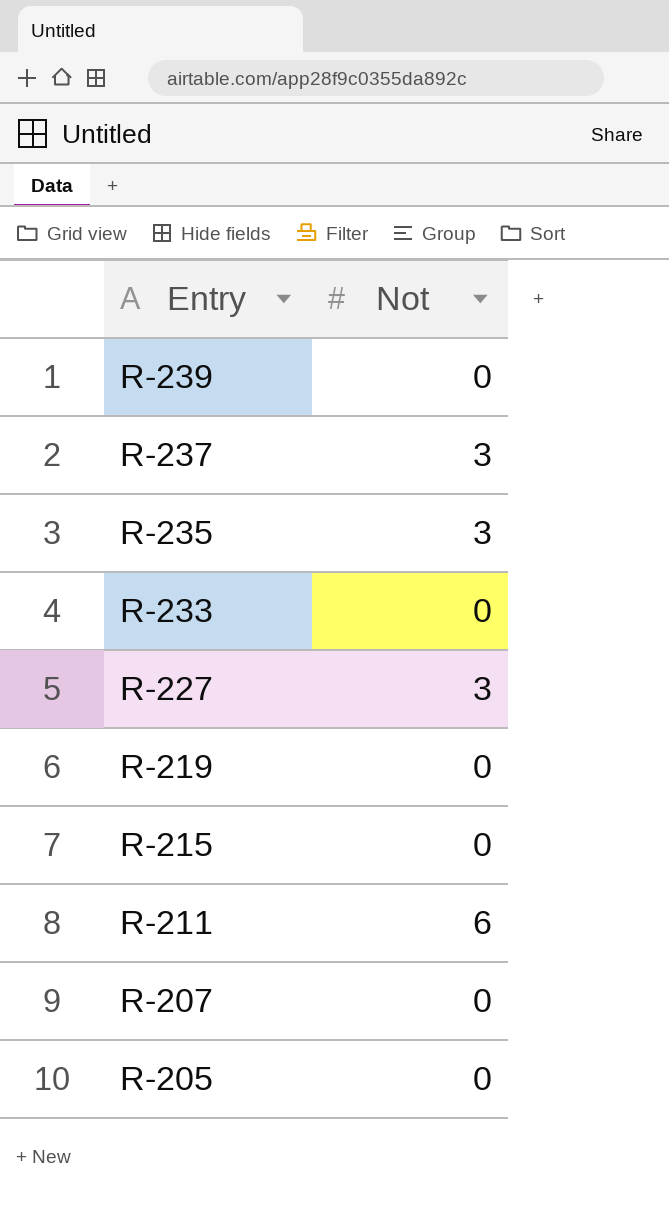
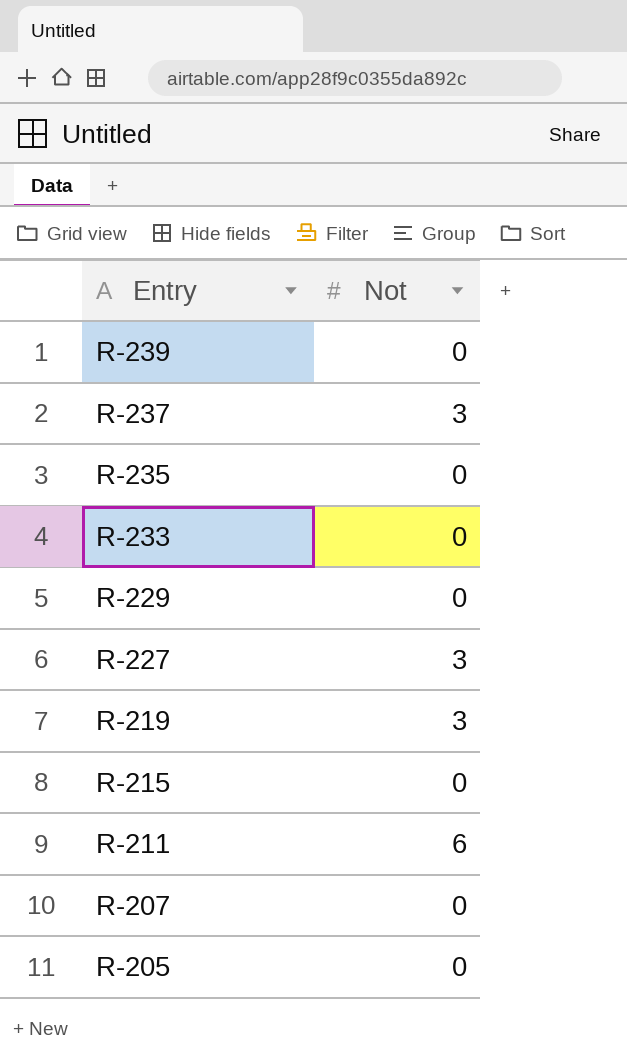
R-235 | Not: 3 -> 0
row R-229: none -> 0
R-219 | Not: 0 -> 3

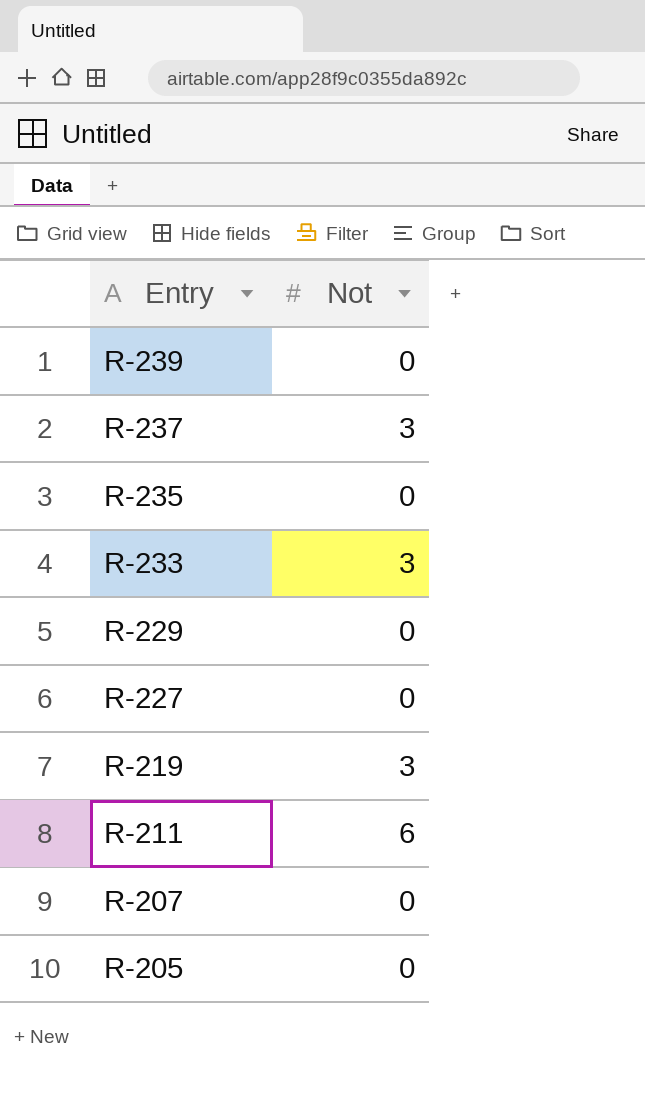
row R-215: 0 -> none
R-233 | Not: 0 -> 3
R-227 | Not: 3 -> 0

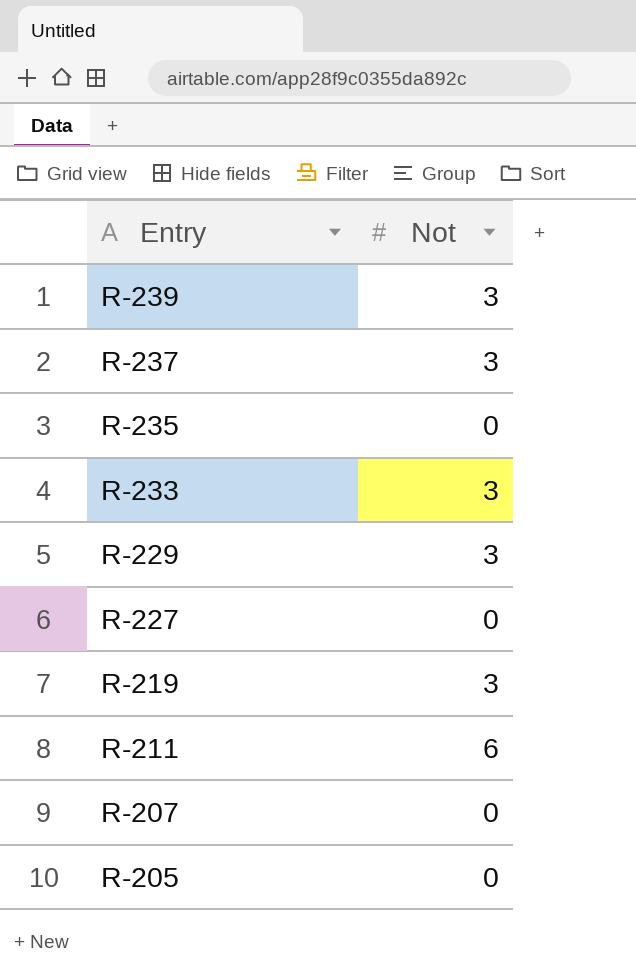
R-239 | Not: 0 -> 3
R-229 | Not: 0 -> 3

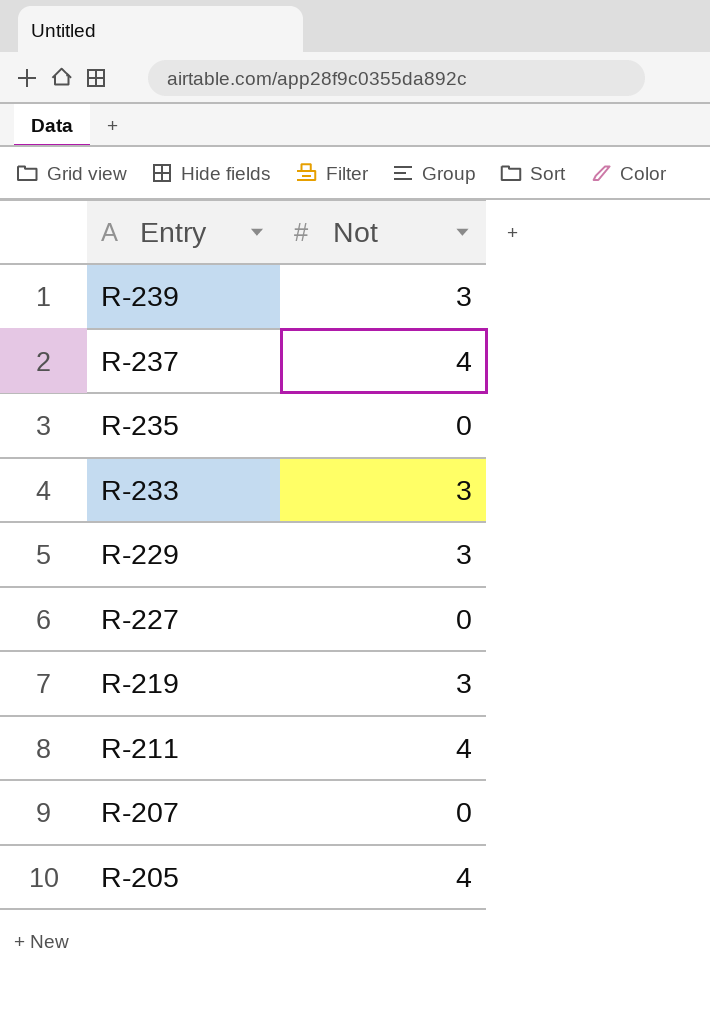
R-237 | Not: 3 -> 4
R-211 | Not: 6 -> 4
R-205 | Not: 0 -> 4

